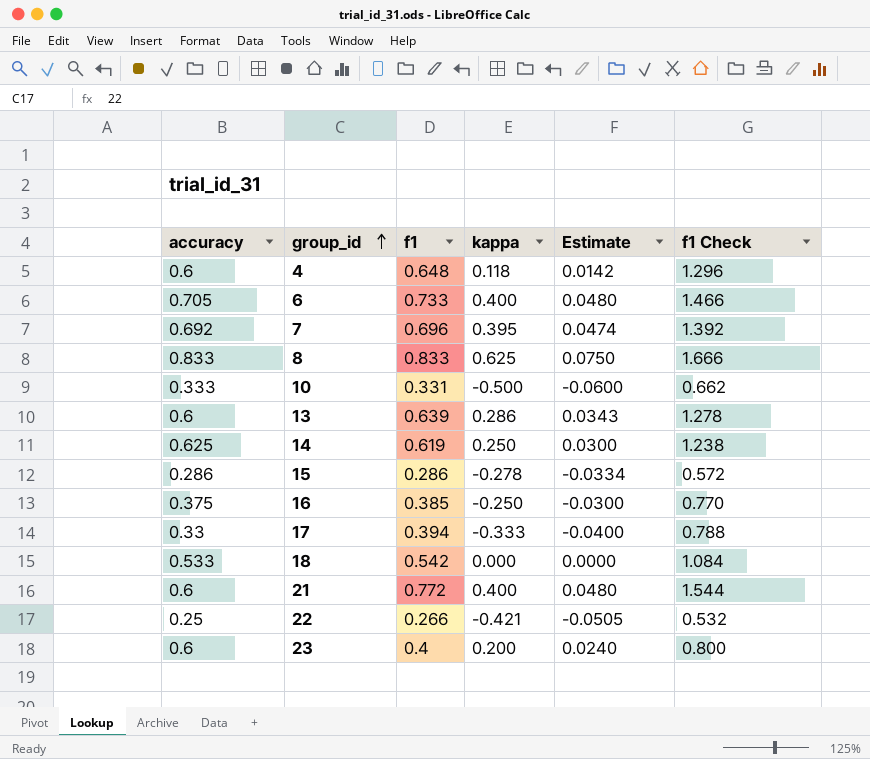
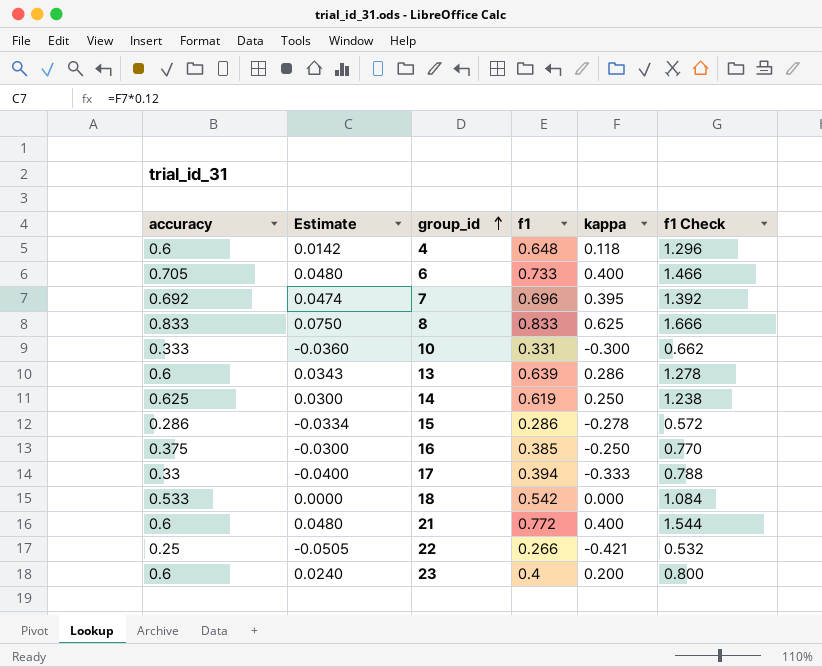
column Estimate | position: 5 -> 2
10 | Estimate: -0.0600 -> -0.0360
10 | kappa: -0.500 -> -0.300

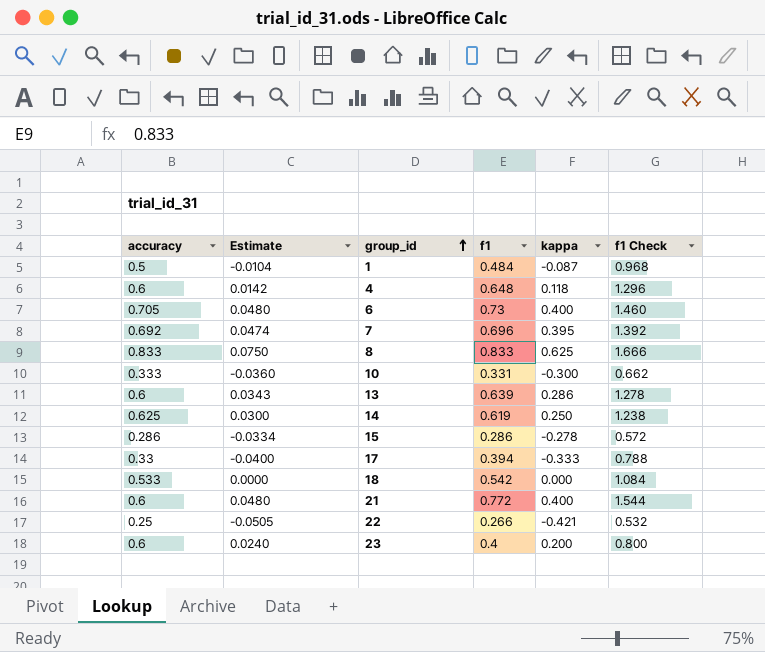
row 16: 0.375 | -0.0300 | 0.385 | -0.250 | 0.770 -> none
row 1: none -> 0.5 | -0.0104 | 0.484 | -0.087 | 0.968
6 | f1: 0.733 -> 0.73
6 | f1 Check: 1.466 -> 1.460

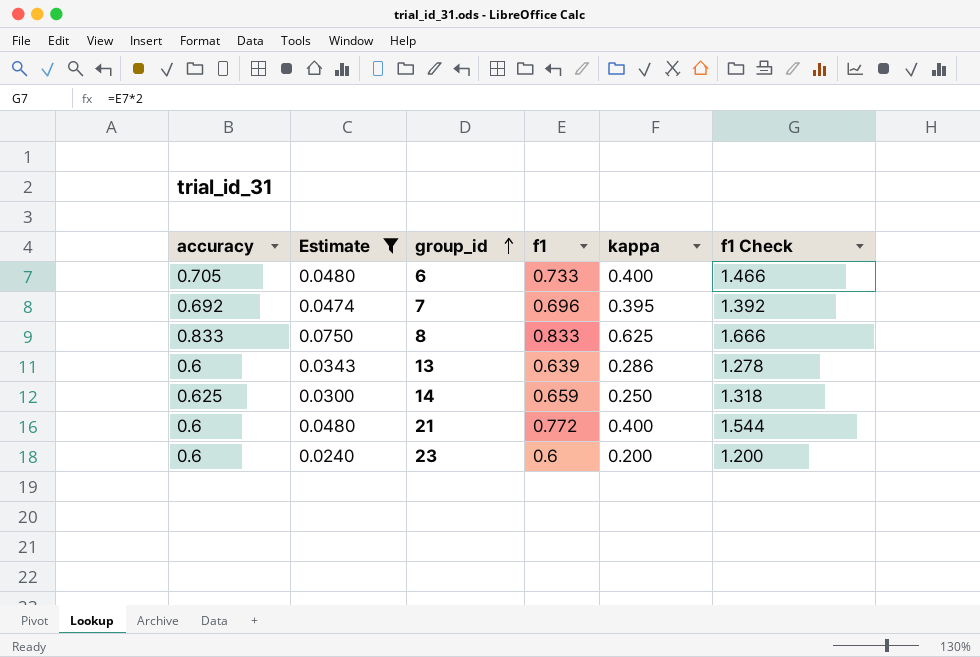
filter: none -> Estimate >= 0.0240
6 | f1: 0.73 -> 0.733
6 | f1 Check: 1.460 -> 1.466
14 | f1: 0.619 -> 0.659
14 | f1 Check: 1.238 -> 1.318
23 | f1: 0.4 -> 0.6
23 | f1 Check: 0.800 -> 1.200

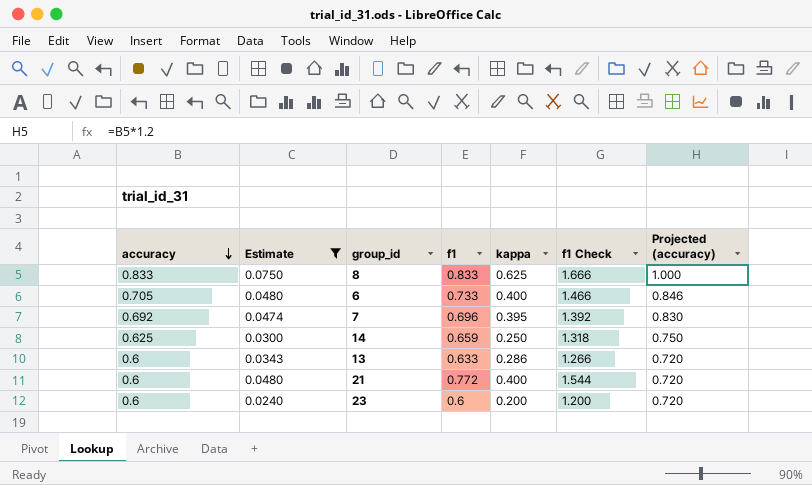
row order: group_id ascending -> accuracy descending
column Projected (accuracy) | formula: none -> [accuracy] * 1.2
13 | f1: 0.639 -> 0.633
13 | f1 Check: 1.278 -> 1.266

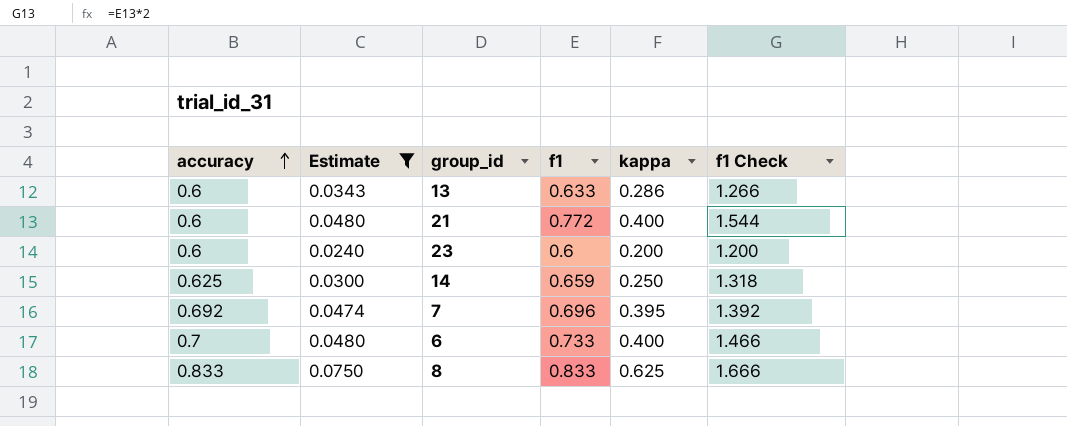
row order: accuracy descending -> accuracy ascending
column Projected (accuracy) | formula: [accuracy] * 1.2 -> none
6 | accuracy: 0.705 -> 0.7

